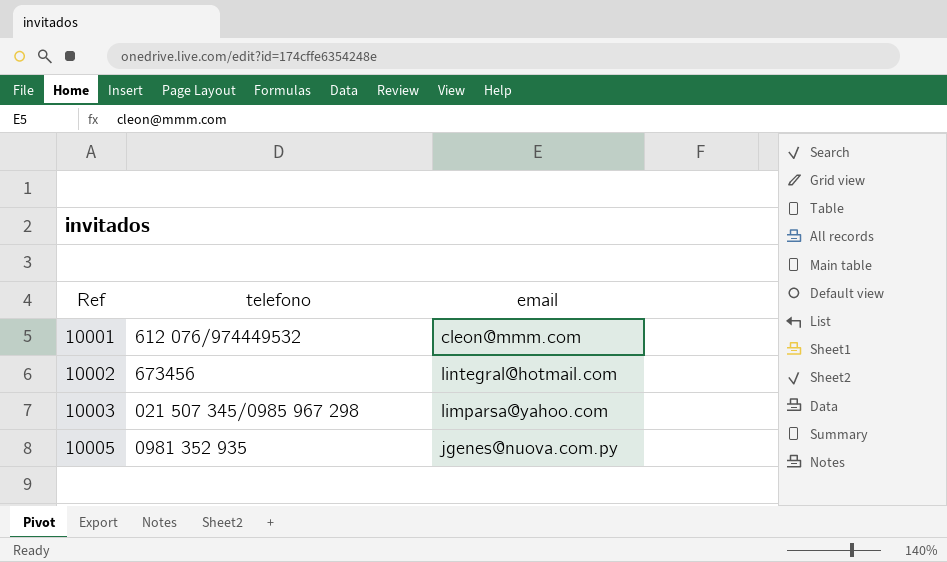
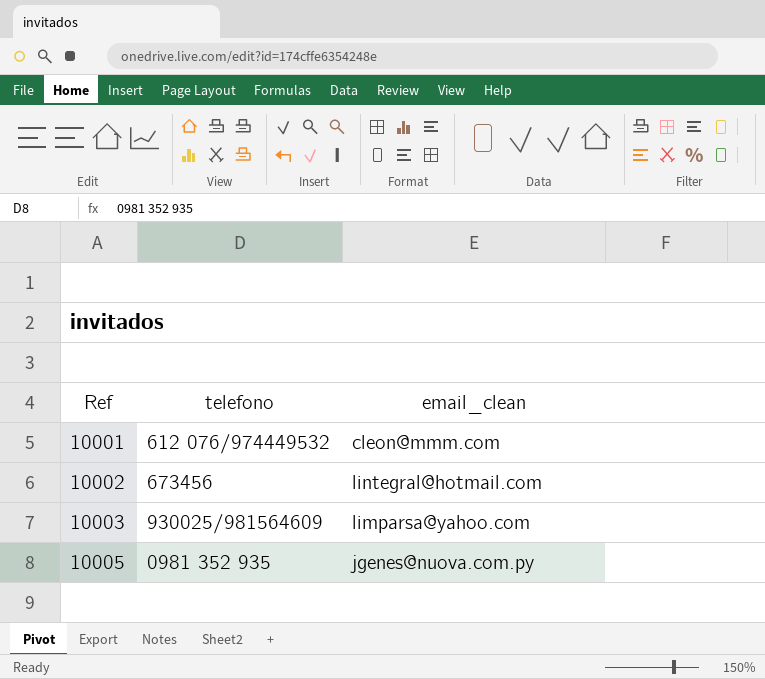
column name: email -> email_clean
10003 | telefono: 021 507 345/0985 967 298 -> 930025/981564609

